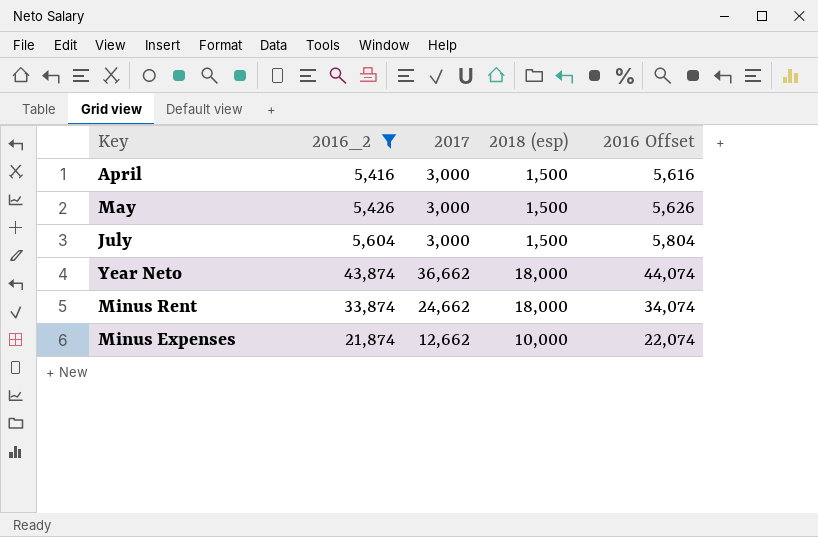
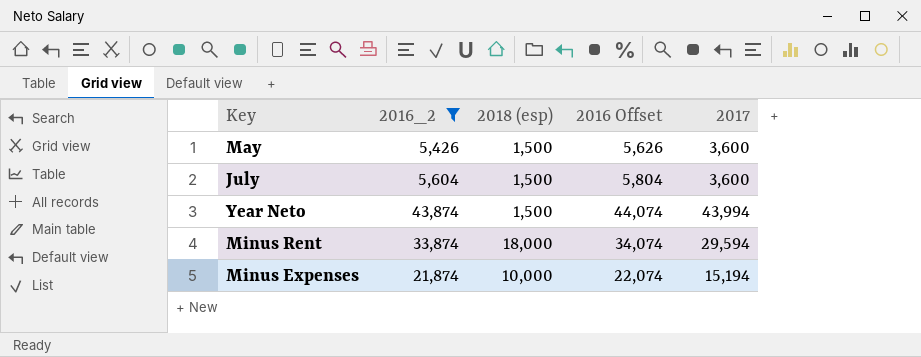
column 2017 | position: 3 -> 5
row April: 5,416 | 3,000 | 1,500 | 5,616 -> none
May | 2017: 3,000 -> 3,600
July | 2017: 3,000 -> 3,600
Year Neto | 2018 (esp): 18,000 -> 1,500
Year Neto | 2017: 36,662 -> 43,994
Minus Rent | 2017: 24,662 -> 29,594
Minus Expenses | 2017: 12,662 -> 15,194

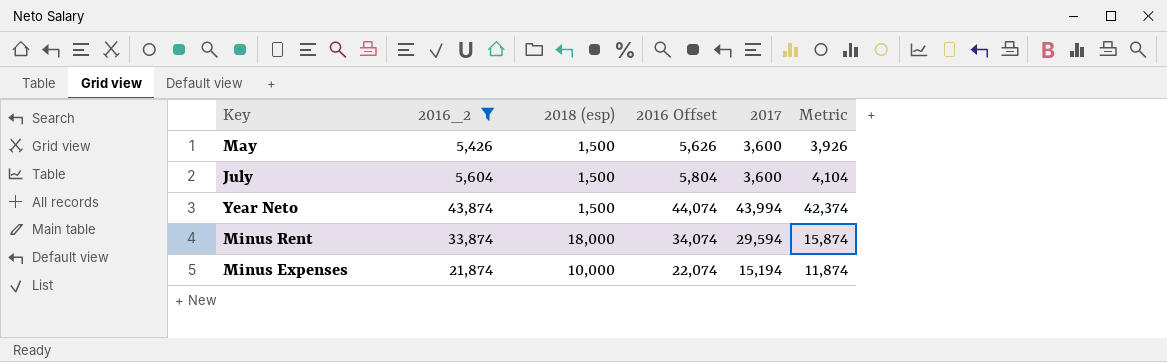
column Metric | formula: none -> [2016_2] - [2018 (esp)]

